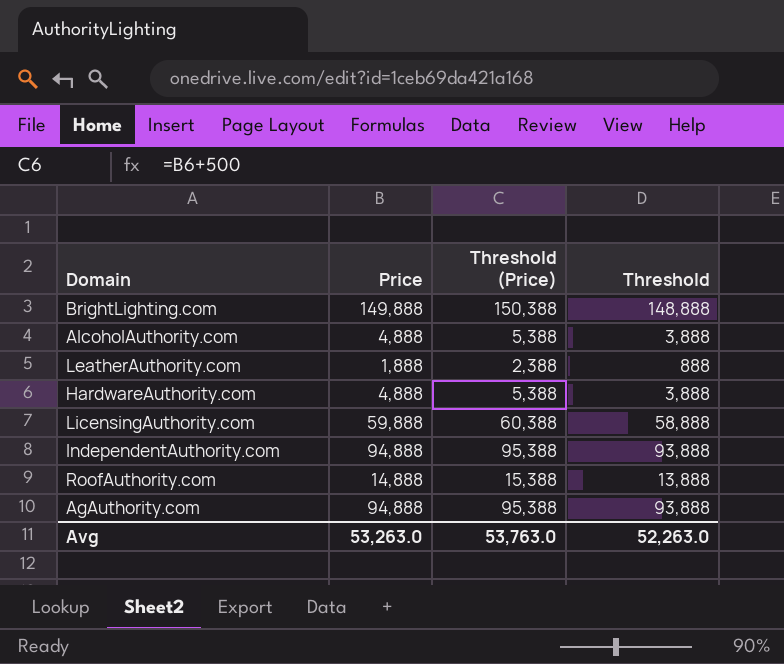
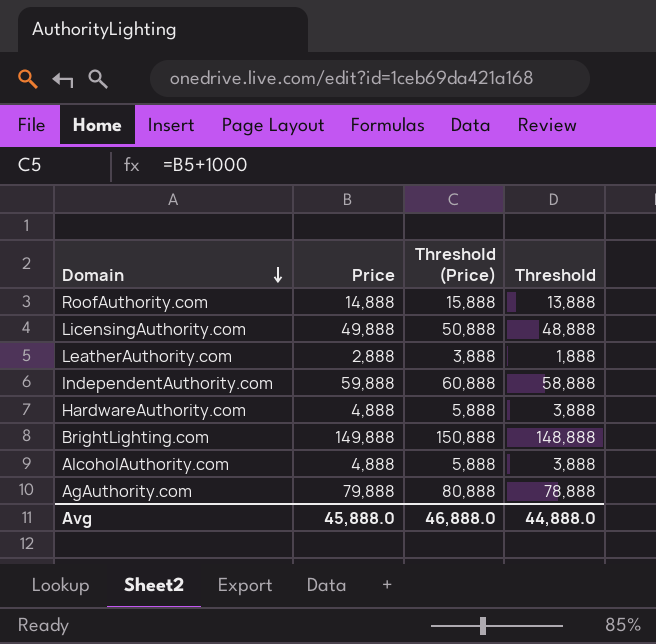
row order: none -> Domain descending
column Threshold (Price) | formula: [Price] + 500 -> [Price] + 1000
LicensingAuthority.com | Price: 59,888 -> 49,888
LicensingAuthority.com | Threshold: 58,888 -> 48,888
LeatherAuthority.com | Price: 1,888 -> 2,888
LeatherAuthority.com | Threshold: 888 -> 1,888
IndependentAuthority.com | Price: 94,888 -> 59,888
IndependentAuthority.com | Threshold: 93,888 -> 58,888
AgAuthority.com | Price: 94,888 -> 79,888
AgAuthority.com | Threshold: 93,888 -> 78,888
Avg | Price: 53,263.0 -> 45,888.0
Avg | Threshold (Price): 53,763.0 -> 46,888.0
Avg | Threshold: 52,263.0 -> 44,888.0

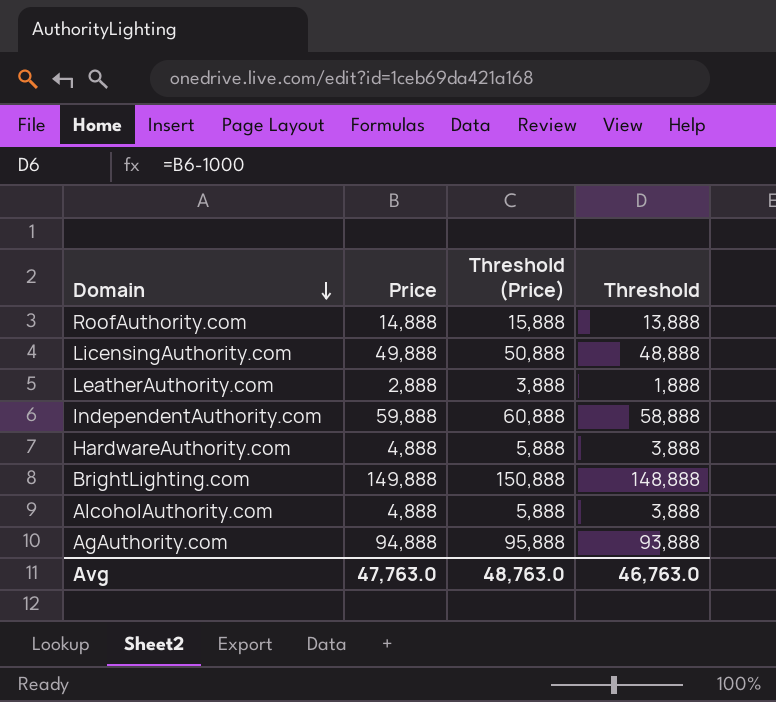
AgAuthority.com | Price: 79,888 -> 94,888
AgAuthority.com | Threshold (Price): 80,888 -> 95,888
AgAuthority.com | Threshold: 78,888 -> 93,888
Avg | Price: 45,888.0 -> 47,763.0
Avg | Threshold (Price): 46,888.0 -> 48,763.0
Avg | Threshold: 44,888.0 -> 46,763.0

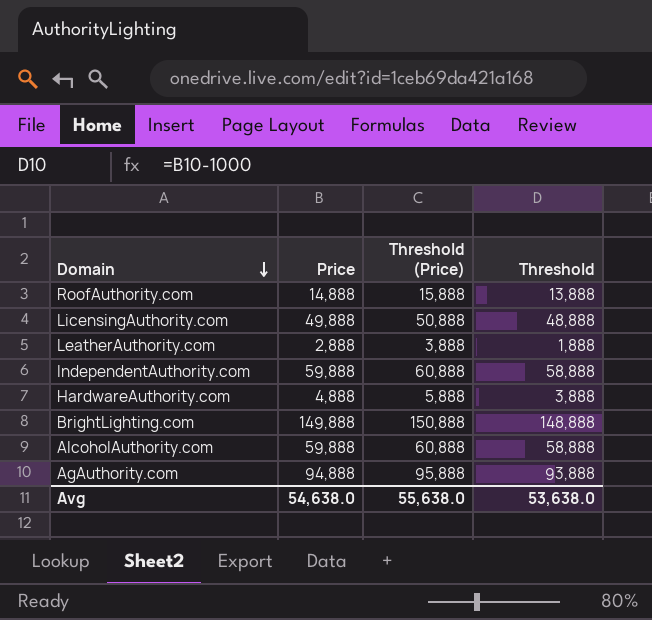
AlcoholAuthority.com | Price: 4,888 -> 59,888
AlcoholAuthority.com | Threshold (Price): 5,888 -> 60,888
AlcoholAuthority.com | Threshold: 3,888 -> 58,888
Avg | Price: 47,763.0 -> 54,638.0
Avg | Threshold (Price): 48,763.0 -> 55,638.0
Avg | Threshold: 46,763.0 -> 53,638.0

